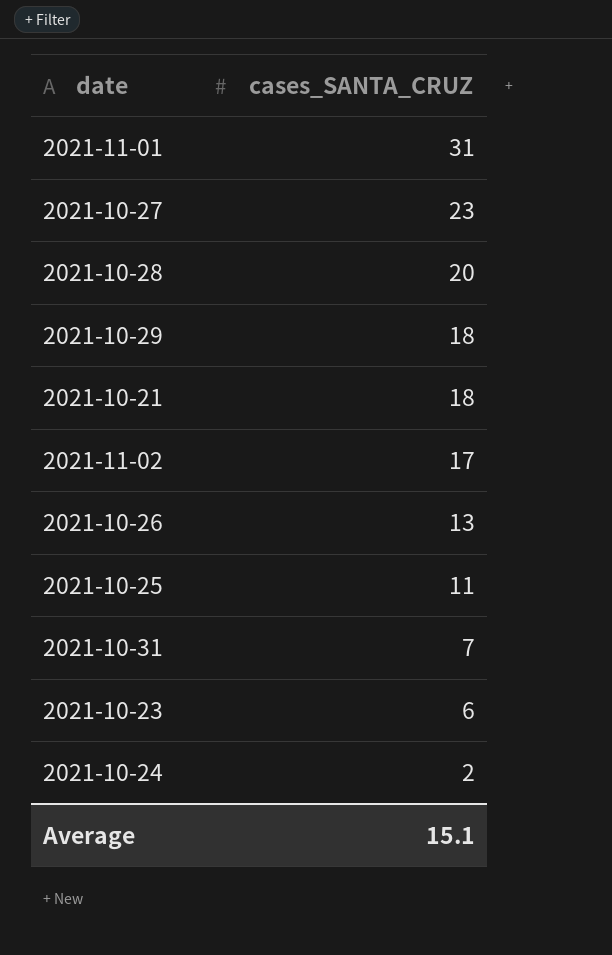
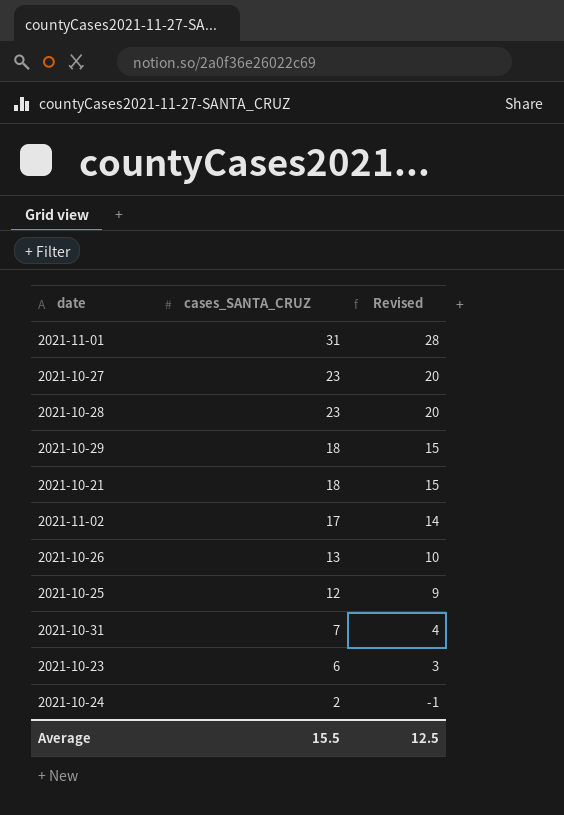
column Revised | formula: none -> [cases_SANTA_CRUZ] - 3
2021-10-28 | cases_SANTA_CRUZ: 20 -> 23
2021-10-25 | cases_SANTA_CRUZ: 11 -> 12
Average | cases_SANTA_CRUZ: 15.1 -> 15.5

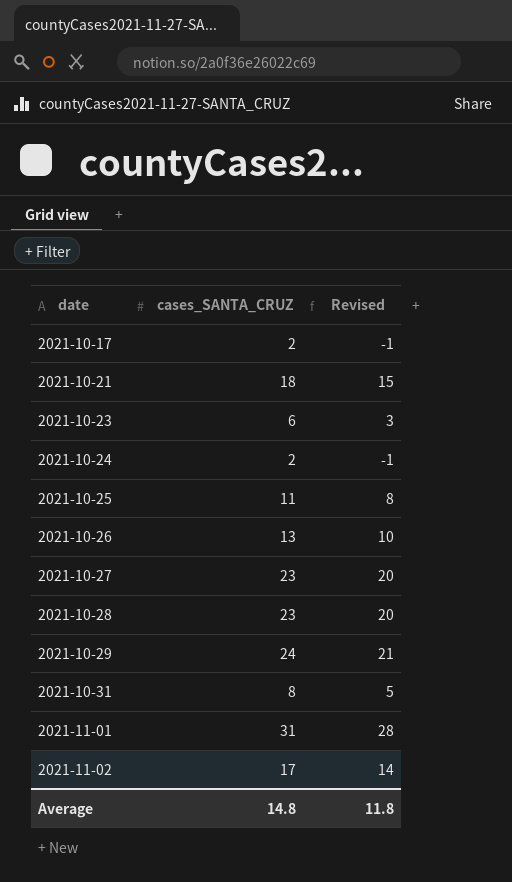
row order: cases_SANTA_CRUZ descending -> date ascending
row 2021-10-17: none -> 2 | -1
2021-10-25 | cases_SANTA_CRUZ: 12 -> 11
2021-10-25 | Revised: 9 -> 8
2021-10-29 | cases_SANTA_CRUZ: 18 -> 24
2021-10-29 | Revised: 15 -> 21
2021-10-31 | cases_SANTA_CRUZ: 7 -> 8
2021-10-31 | Revised: 4 -> 5
Average | cases_SANTA_CRUZ: 15.5 -> 14.8
Average | Revised: 12.5 -> 11.8

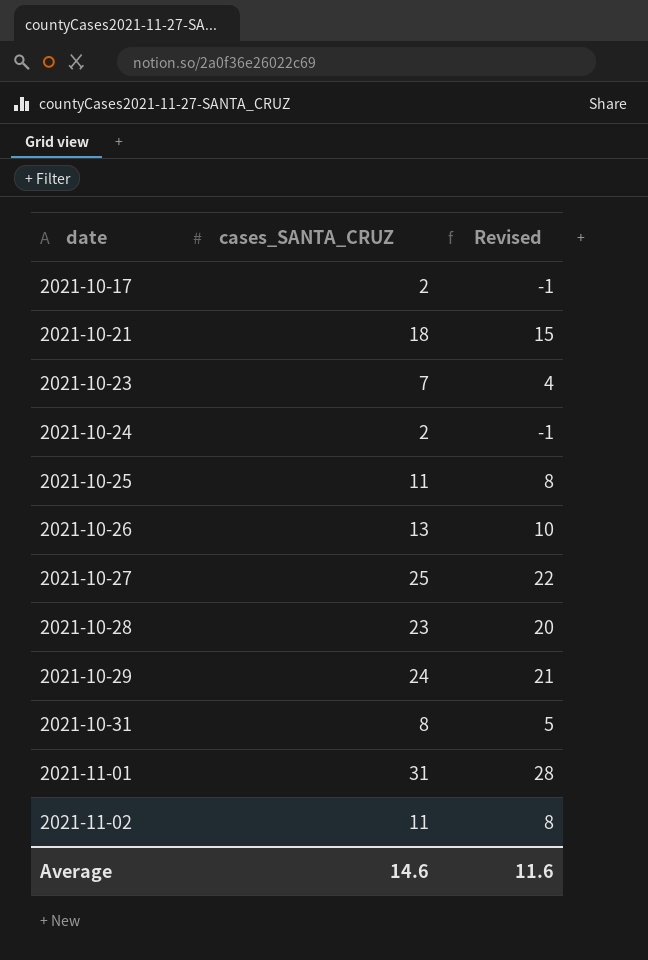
2021-10-23 | cases_SANTA_CRUZ: 6 -> 7
2021-10-23 | Revised: 3 -> 4
2021-10-27 | cases_SANTA_CRUZ: 23 -> 25
2021-10-27 | Revised: 20 -> 22
2021-11-02 | cases_SANTA_CRUZ: 17 -> 11
2021-11-02 | Revised: 14 -> 8
Average | cases_SANTA_CRUZ: 14.8 -> 14.6
Average | Revised: 11.8 -> 11.6

